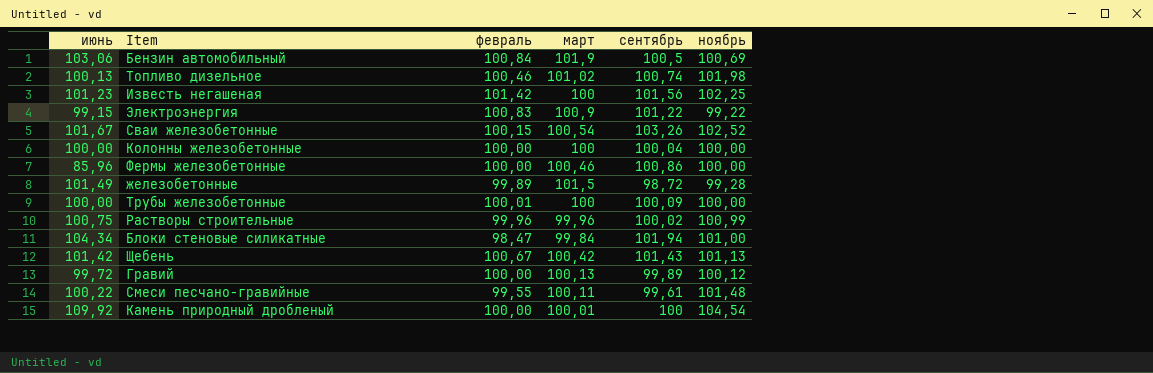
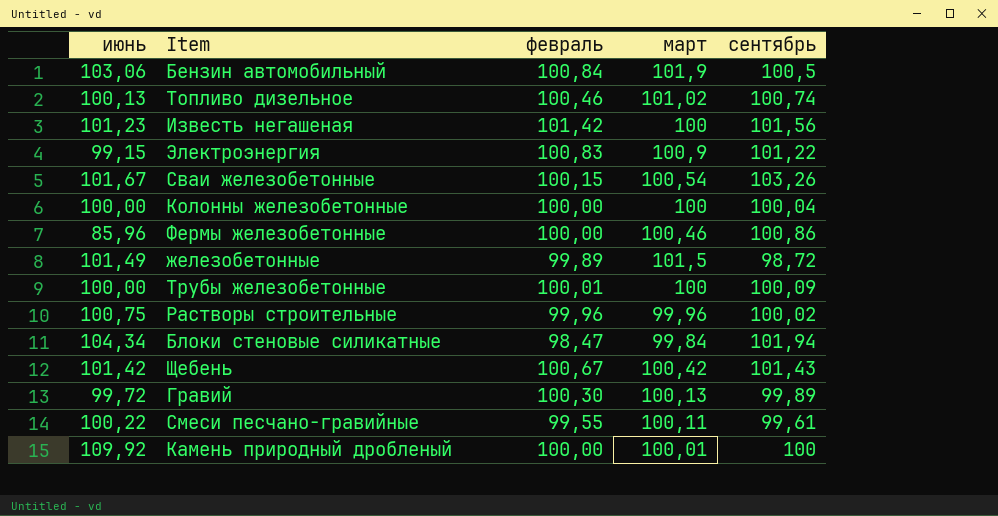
column ноябрь | position: 6 -> none
Гравий | февраль: 100,00 -> 100,30

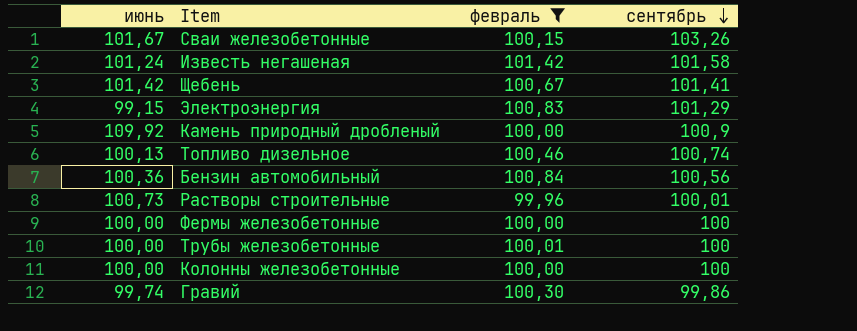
filter: none -> февраль >= 99,96
row order: none -> сентябрь descending
column март | position: 4 -> none
Известь негашеная | июнь: 101,23 -> 101,24
Известь негашеная | сентябрь: 101,56 -> 101,58
Щебень | сентябрь: 101,43 -> 101,41
Электроэнергия | сентябрь: 101,22 -> 101,29
Камень природный дробленый | сентябрь: 100 -> 100,9
Бензин автомобильный | июнь: 103,06 -> 100,36
Бензин автомобильный | сентябрь: 100,5 -> 100,56
Растворы строительные | июнь: 100,75 -> 100,73
Растворы строительные | сентябрь: 100,02 -> 100,01
Фермы железобетонные | июнь: 85,96 -> 100,00
Фермы железобетонные | сентябрь: 100,86 -> 100
Трубы железобетонные | сентябрь: 100,09 -> 100
Колонны железобетонные | сентябрь: 100,04 -> 100
Гравий | июнь: 99,72 -> 99,74
Гравий | сентябрь: 99,89 -> 99,86

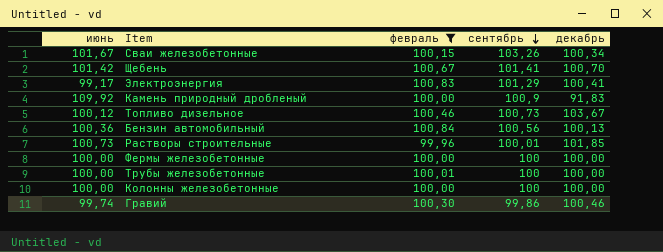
column декабрь | position: none -> 5
row Известь негашеная: 101,24 | 101,42 | 101,58 -> none
Электроэнергия | июнь: 99,15 -> 99,17
Топливо дизельное | июнь: 100,13 -> 100,12
Топливо дизельное | сентябрь: 100,74 -> 100,73

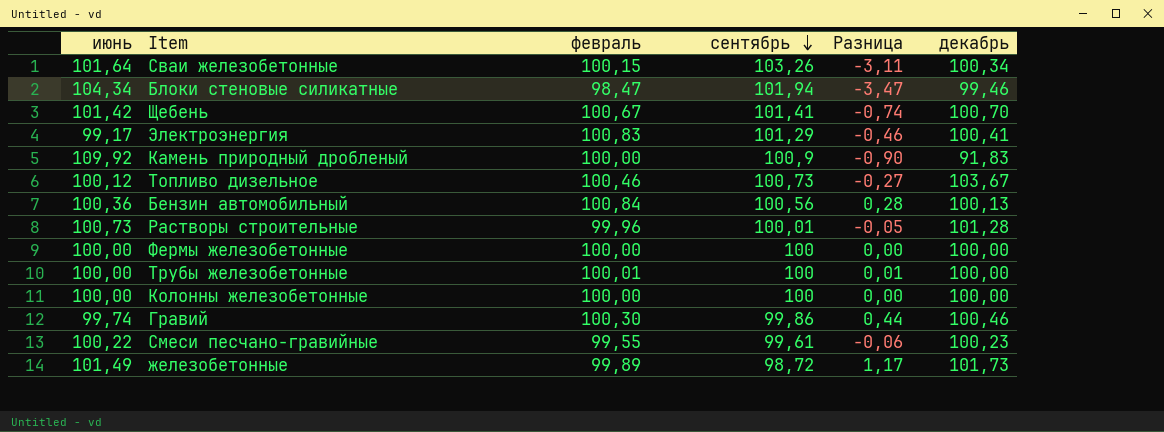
filter: февраль >= 99,96 -> none
column Разница | formula: none -> [февраль] - [сентябрь]
Сваи железобетонные | июнь: 101,67 -> 101,64
Растворы строительные | декабрь: 101,85 -> 101,28

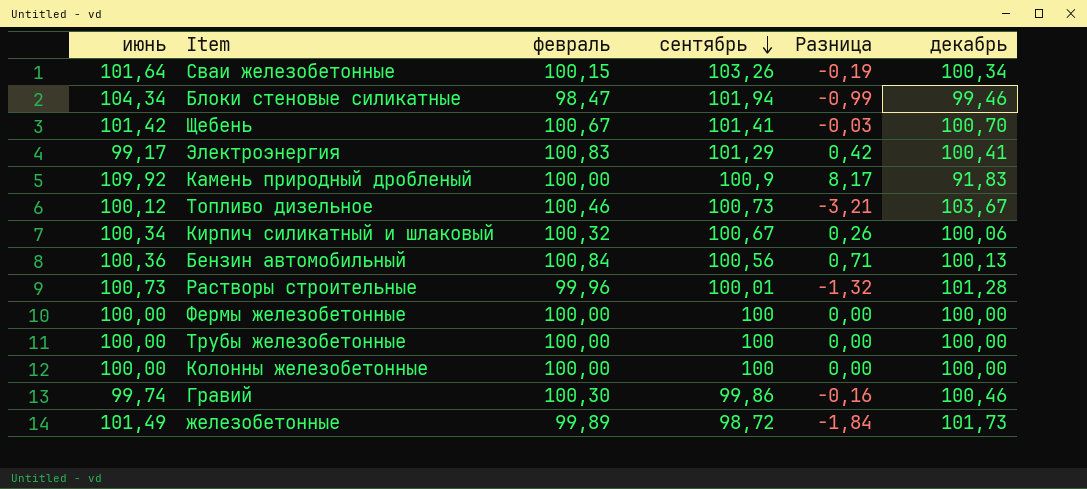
column Разница | formula: [февраль] - [сентябрь] -> [февраль] - [декабрь]
row Смеси песчано-гравийные: 100,22 | 99,55 | 99,61 | -0,06 | 100,23 -> none
row Кирпич силикатный и шлаковый: none -> 100,34 | 100,32 | 100,67 | 0,26 | 100,06
Трубы железобетонные | февраль: 100,01 -> 100,00

